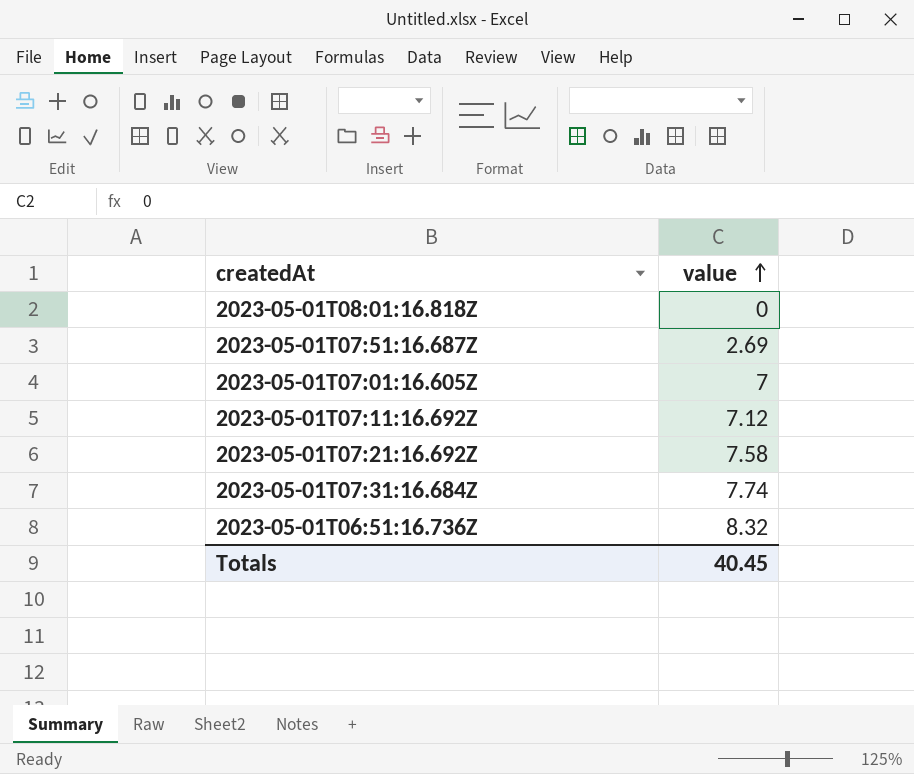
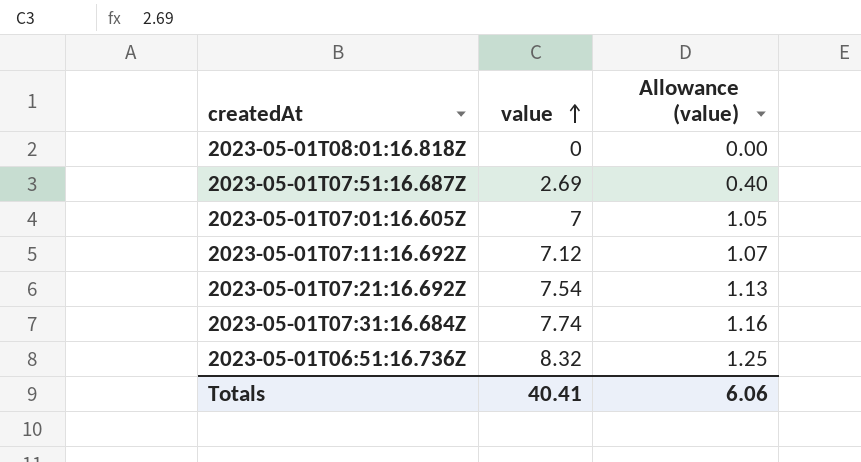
column Allowance (value) | formula: none -> [value] * 0.15
2023-05-01T07:21:16.692Z | value: 7.58 -> 7.54
Totals | value: 40.45 -> 40.41

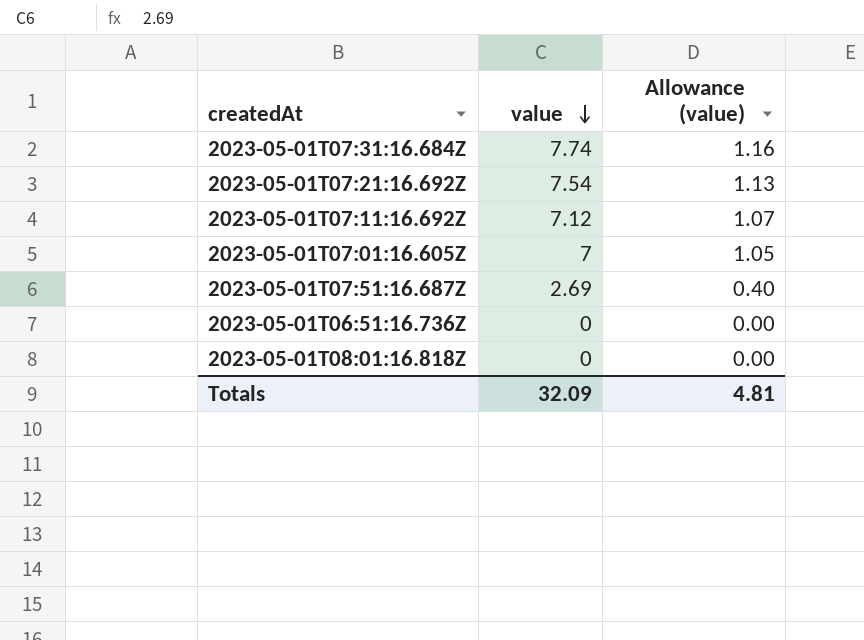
row order: value ascending -> value descending
2023-05-01T06:51:16.736Z | value: 8.32 -> 0
2023-05-01T06:51:16.736Z | Allowance (value): 1.25 -> 0.00
Totals | value: 40.41 -> 32.09
Totals | Allowance (value): 6.06 -> 4.81

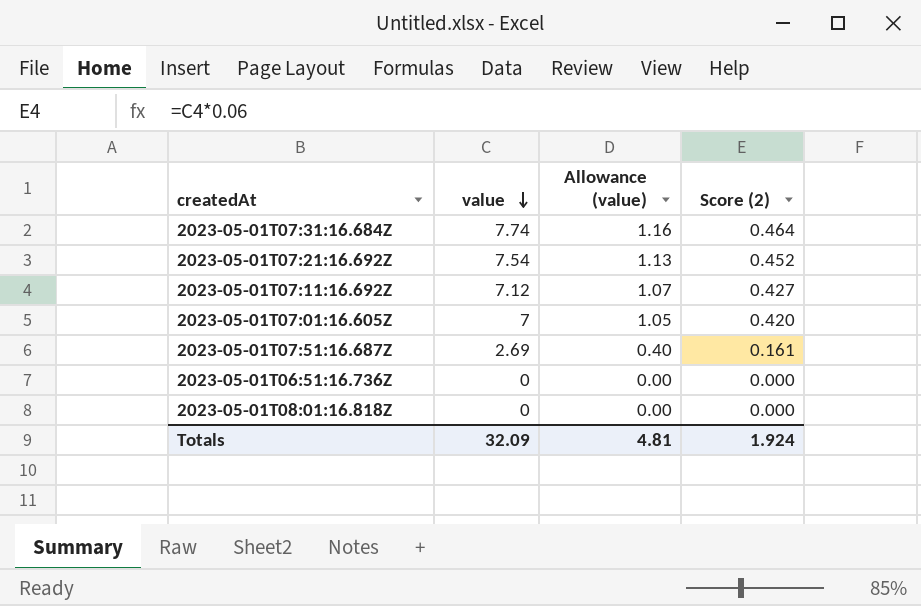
column Score (2) | formula: none -> [value] * 0.06

